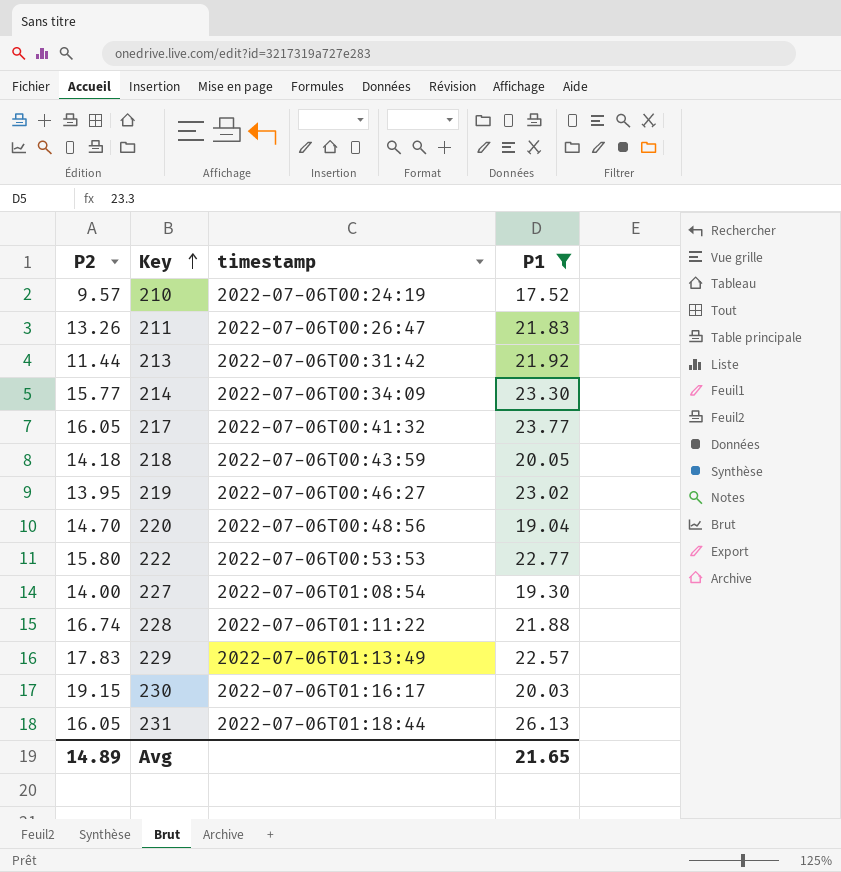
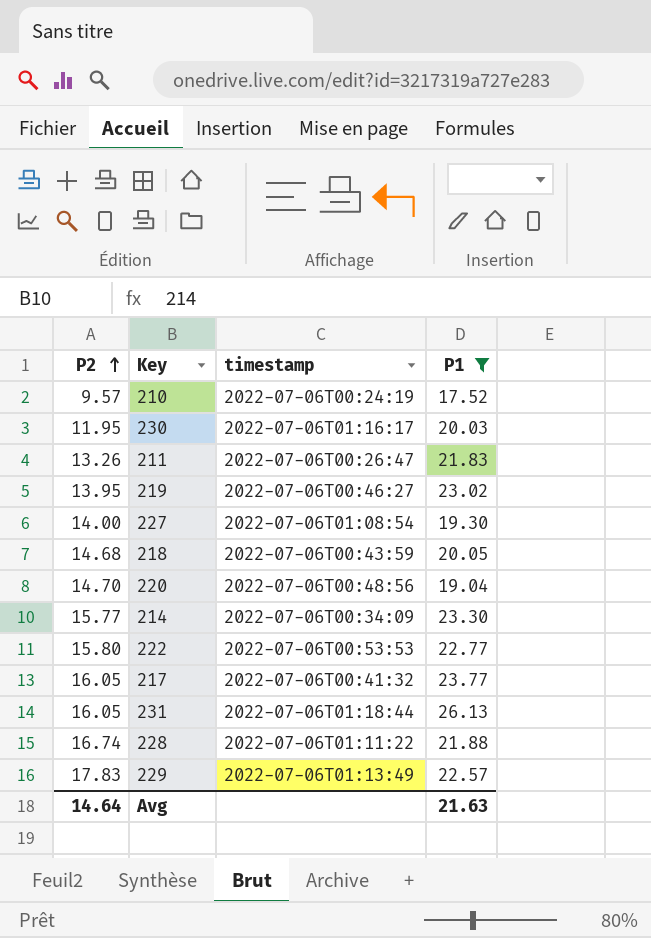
row order: Key ascending -> P2 ascending
row 213: 11.44 | 2022-07-06T00:31:42 | 21.92 -> none
230 | P2: 19.15 -> 11.95
218 | P2: 14.18 -> 14.68
Avg | P2: 14.89 -> 14.64
Avg | P1: 21.65 -> 21.63

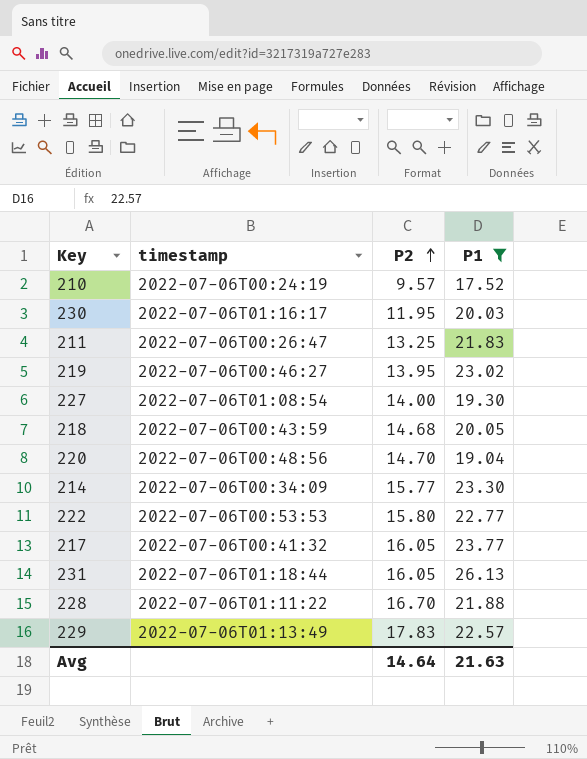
column P2 | position: 1 -> 3
211 | P2: 13.26 -> 13.25
228 | P2: 16.74 -> 16.70

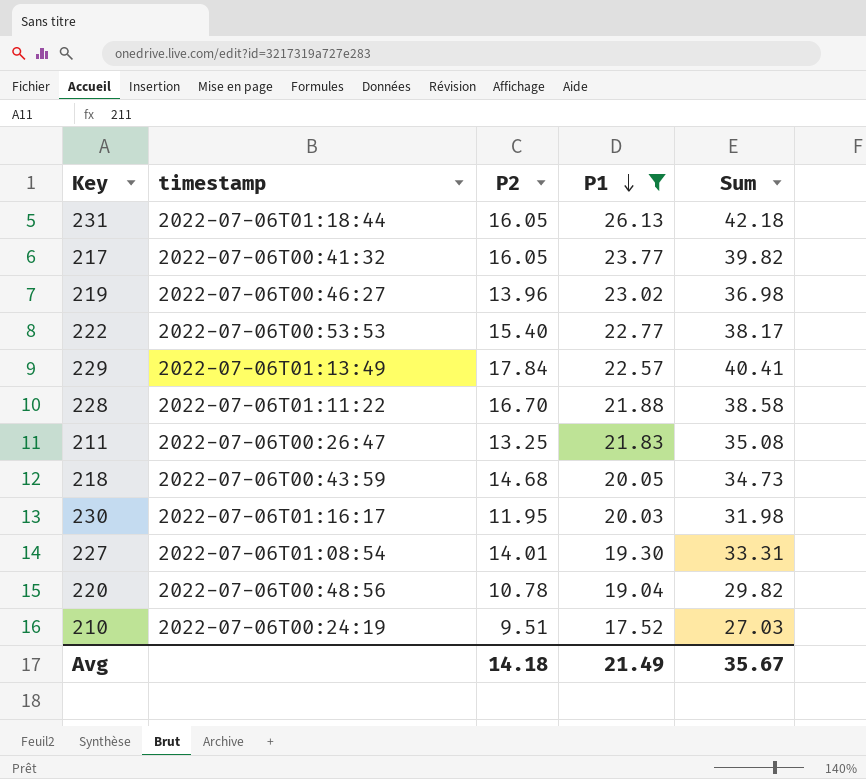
row order: P2 ascending -> P1 descending
column Sum | formula: none -> [P2] + [P1]
row 214: 2022-07-06T00:34:09 | 15.77 | 23.30 -> none
219 | P2: 13.95 -> 13.96
222 | P2: 15.80 -> 15.40
229 | P2: 17.83 -> 17.84
227 | P2: 14.00 -> 14.01
220 | P2: 14.70 -> 10.78
210 | P2: 9.57 -> 9.51
Avg | P2: 14.64 -> 14.18
Avg | P1: 21.63 -> 21.49

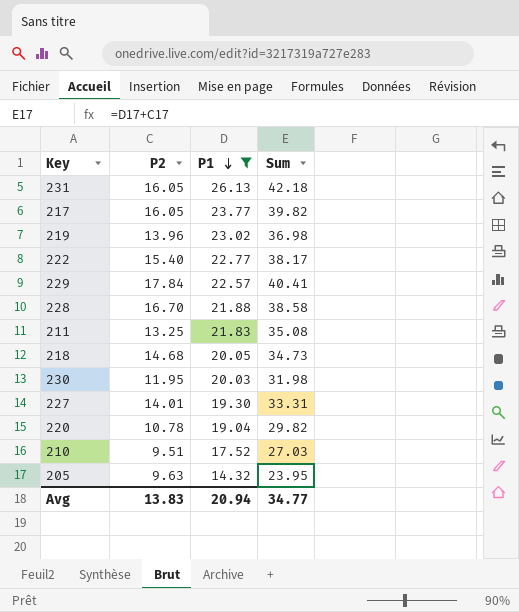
column timestamp | position: 2 -> none
row 205: none -> 9.63 | 14.32 | 23.95
Avg | P2: 14.18 -> 13.83
Avg | P1: 21.49 -> 20.94
Avg | Sum: 35.67 -> 34.77

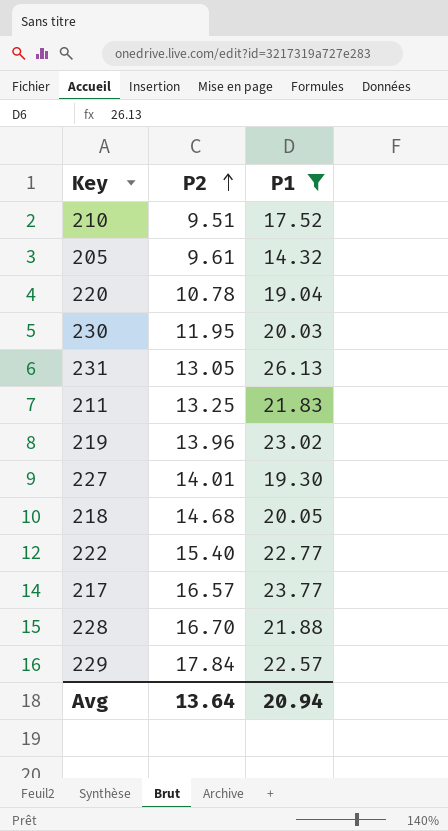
row order: P1 descending -> P2 ascending
column Sum | formula: [P2] + [P1] -> none
205 | P2: 9.63 -> 9.61
231 | P2: 16.05 -> 13.05
217 | P2: 16.05 -> 16.57
Avg | P2: 13.83 -> 13.64

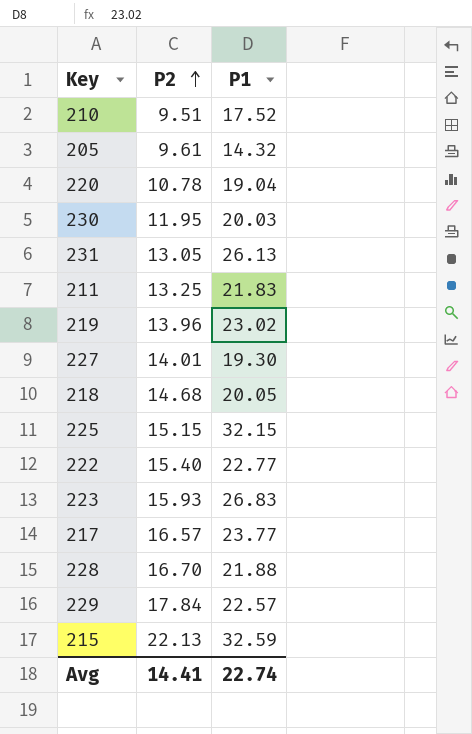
filter: P1 <= 26.13 -> none
Avg | P2: 13.64 -> 14.41
Avg | P1: 20.94 -> 22.74

